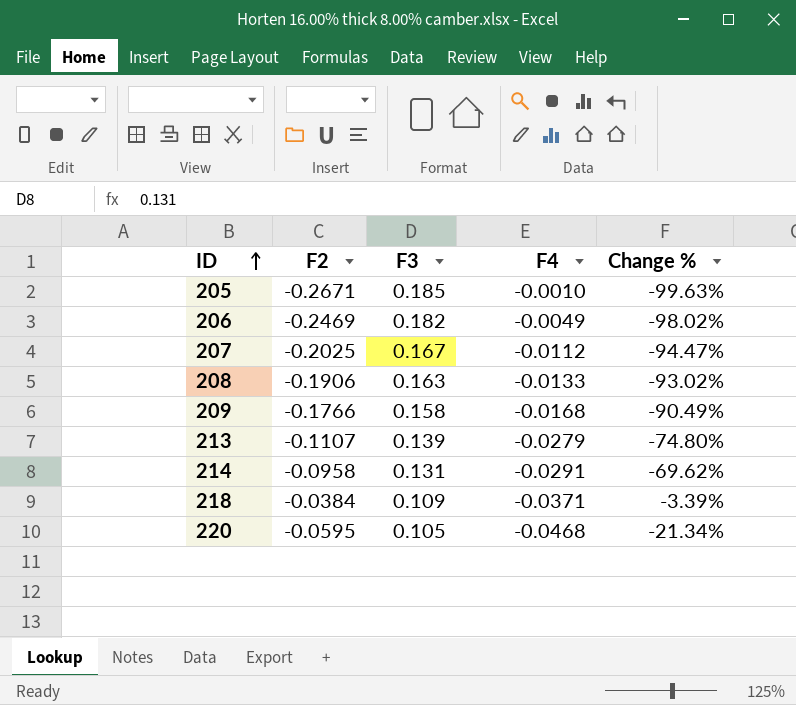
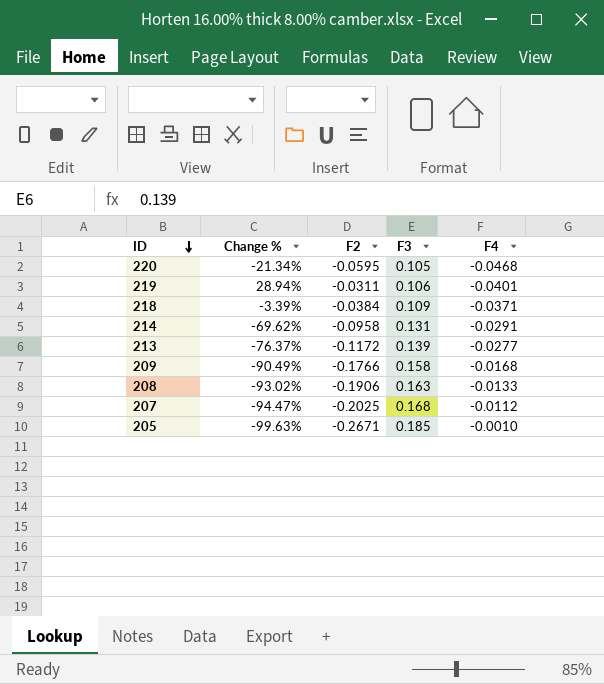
row order: ID ascending -> ID descending
column Change % | position: 5 -> 2
row 206: -0.2469 | 0.182 | -0.0049 | -98.02% -> none
row 219: none -> 28.94% | -0.0311 | 0.106 | -0.0401
213 | Change %: -74.80% -> -76.37%
213 | F2: -0.1107 -> -0.1172
213 | F4: -0.0279 -> -0.0277
207 | F3: 0.167 -> 0.168

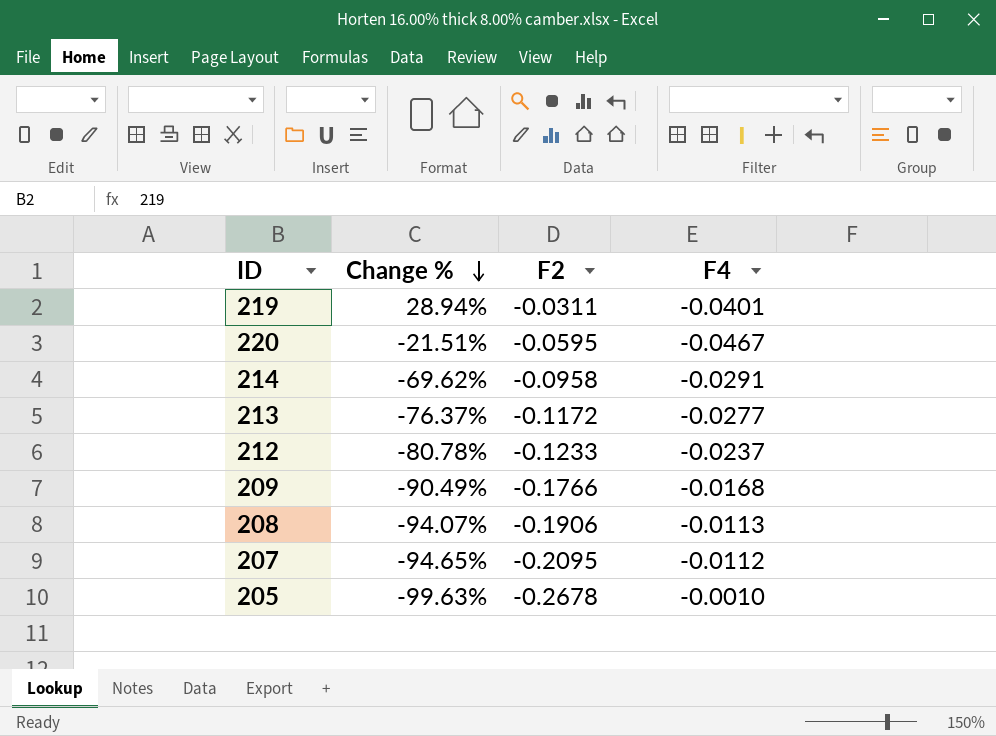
row order: ID descending -> Change % descending
column F3 | position: 4 -> none
row 218: -3.39% | -0.0384 | 0.109 | -0.0371 -> none
220 | Change %: -21.34% -> -21.51%
220 | F4: -0.0468 -> -0.0467
row 212: none -> -80.78% | -0.1233 | -0.0237
208 | Change %: -93.02% -> -94.07%
208 | F4: -0.0133 -> -0.0113
207 | Change %: -94.47% -> -94.65%
207 | F2: -0.2025 -> -0.2095
205 | F2: -0.2671 -> -0.2678

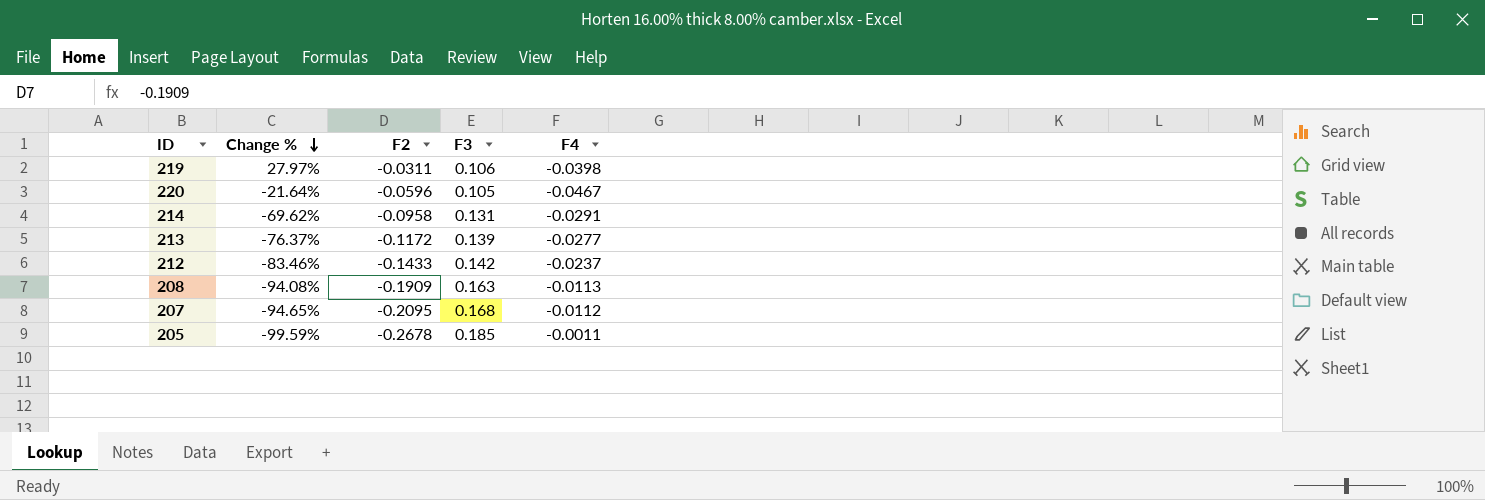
column F3 | position: none -> 4
row 209: -90.49% | -0.1766 | -0.0168 -> none
219 | Change %: 28.94% -> 27.97%
219 | F4: -0.0401 -> -0.0398
220 | Change %: -21.51% -> -21.64%
220 | F2: -0.0595 -> -0.0596
212 | Change %: -80.78% -> -83.46%
212 | F2: -0.1233 -> -0.1433
208 | Change %: -94.07% -> -94.08%
208 | F2: -0.1906 -> -0.1909
205 | Change %: -99.63% -> -99.59%
205 | F4: -0.0010 -> -0.0011

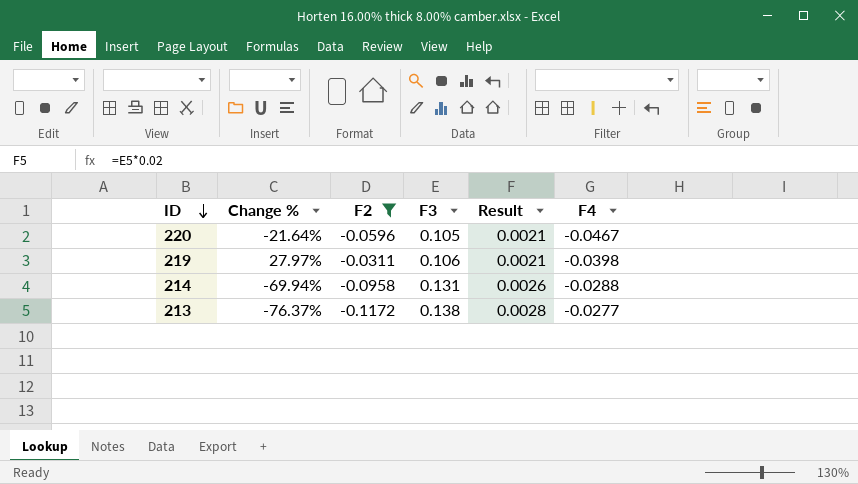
filter: none -> F2 >= -0.1172
row order: Change % descending -> ID descending
column Result | formula: none -> [F3] * 0.02
214 | Change %: -69.62% -> -69.94%
214 | F4: -0.0291 -> -0.0288
213 | F3: 0.139 -> 0.138

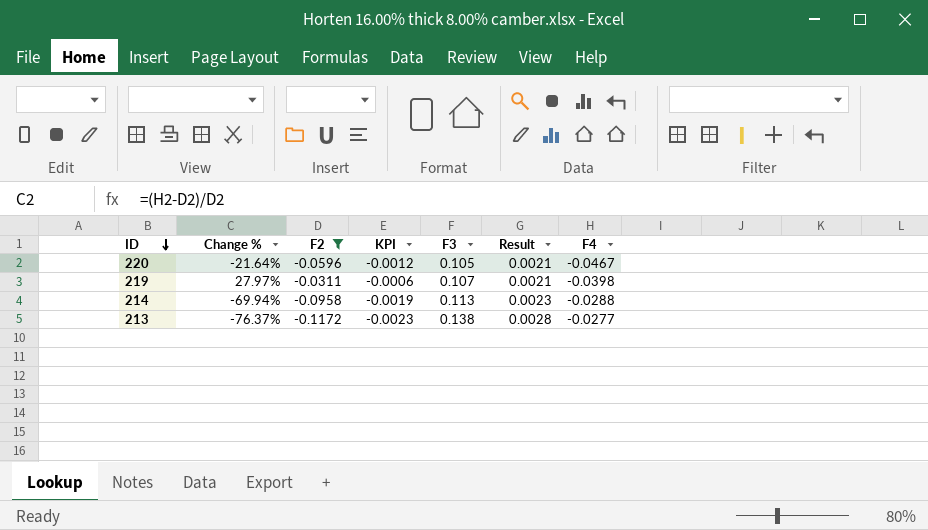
column KPI | formula: none -> [F2] * 0.02
219 | F3: 0.106 -> 0.107
214 | F3: 0.131 -> 0.113
214 | Result: 0.0026 -> 0.0023

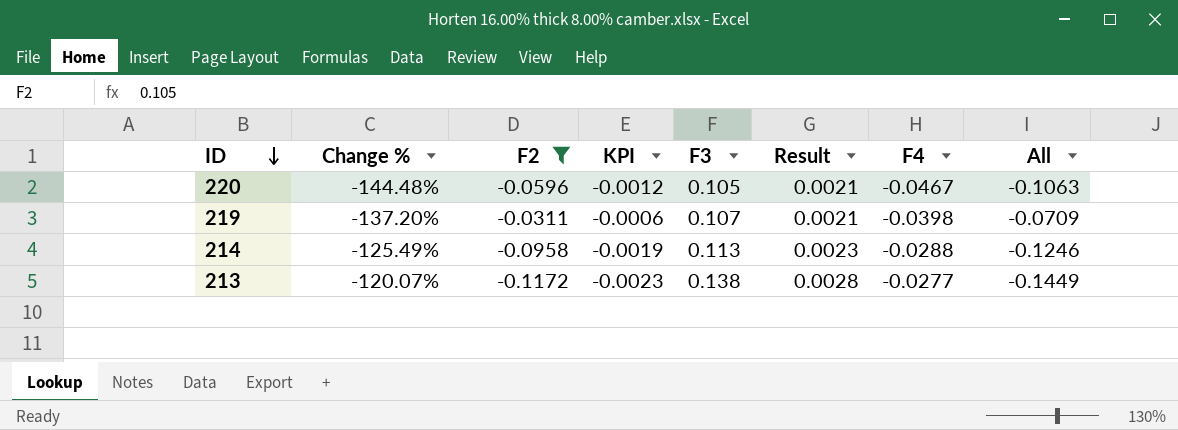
column Change % | formula: ([F4] - [F2]) / [F2] -> ([F4] - [F3]) / [F3]
column All | formula: none -> [F2] + [F4]

